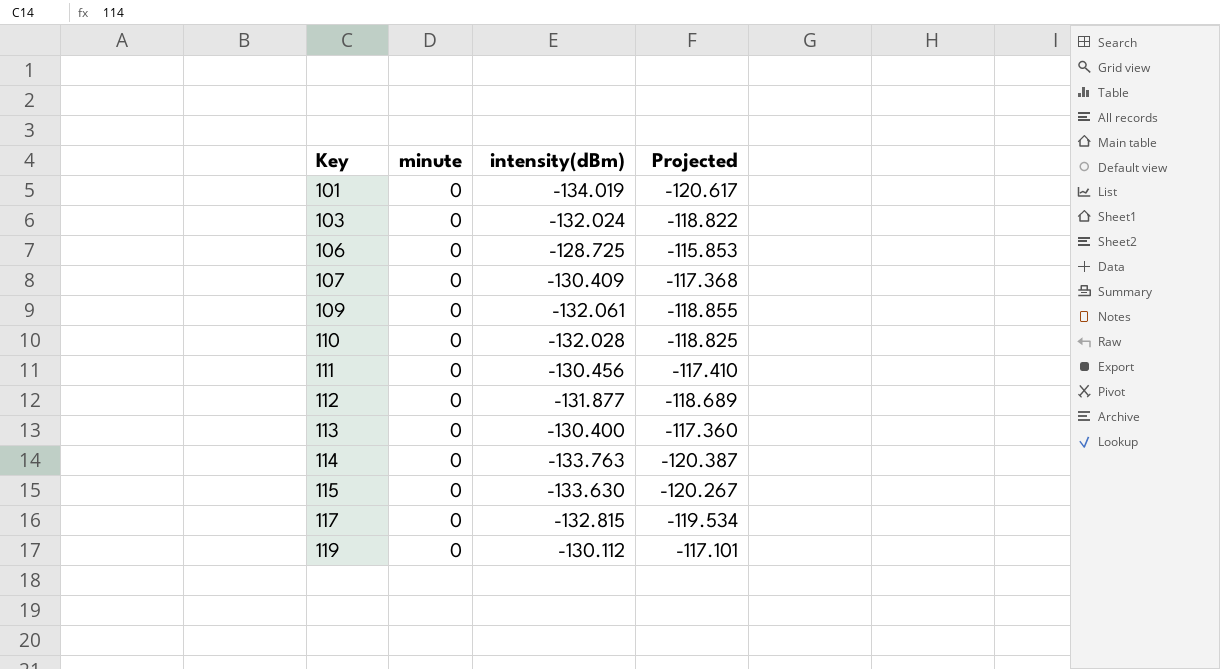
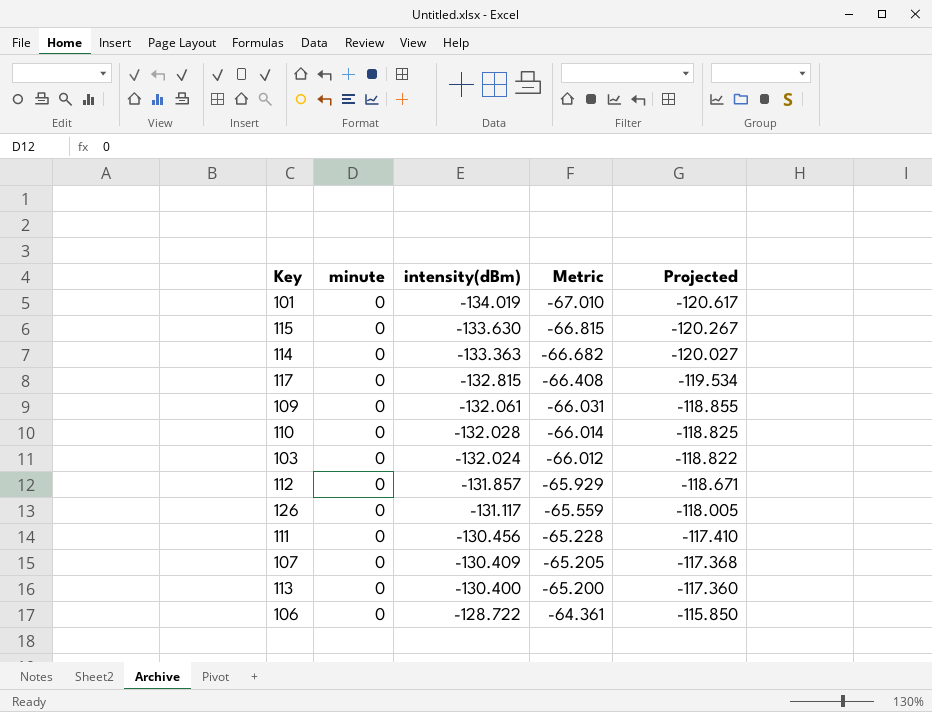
row order: Key ascending -> intensity(dBm) ascending
column Metric | formula: none -> [intensity(dBm)] * 0.5
row 119: 0 | -130.112 | -117.101 -> none
114 | intensity(dBm): -133.763 -> -133.363
114 | Projected: -120.387 -> -120.027
112 | intensity(dBm): -131.877 -> -131.857
112 | Projected: -118.689 -> -118.671
row 126: none -> 0 | -131.117 | -65.559 | -118.005
106 | intensity(dBm): -128.725 -> -128.722
106 | Projected: -115.853 -> -115.850

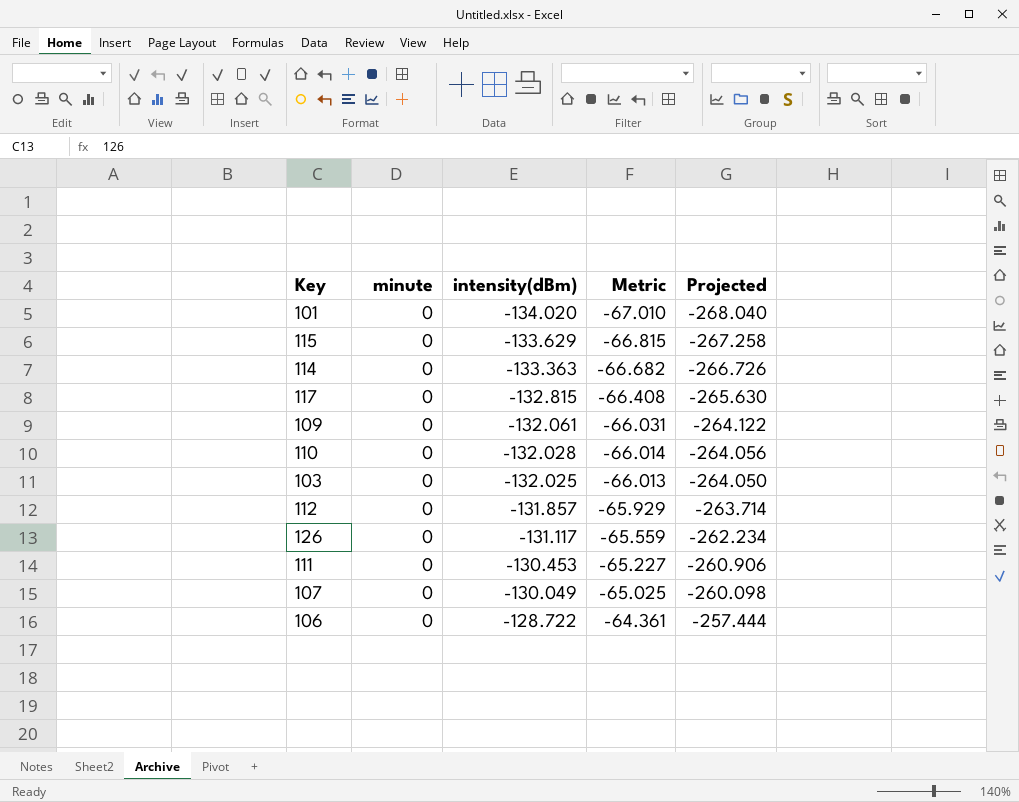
column Projected | formula: [intensity(dBm)] * 0.9 -> [intensity(dBm)] * 2
row 113: 0 | -130.400 | -65.200 | -117.360 -> none
101 | intensity(dBm): -134.019 -> -134.020
115 | intensity(dBm): -133.630 -> -133.629
103 | intensity(dBm): -132.024 -> -132.025
103 | Metric: -66.012 -> -66.013
111 | intensity(dBm): -130.456 -> -130.453
111 | Metric: -65.228 -> -65.227
107 | intensity(dBm): -130.409 -> -130.049
107 | Metric: -65.205 -> -65.025

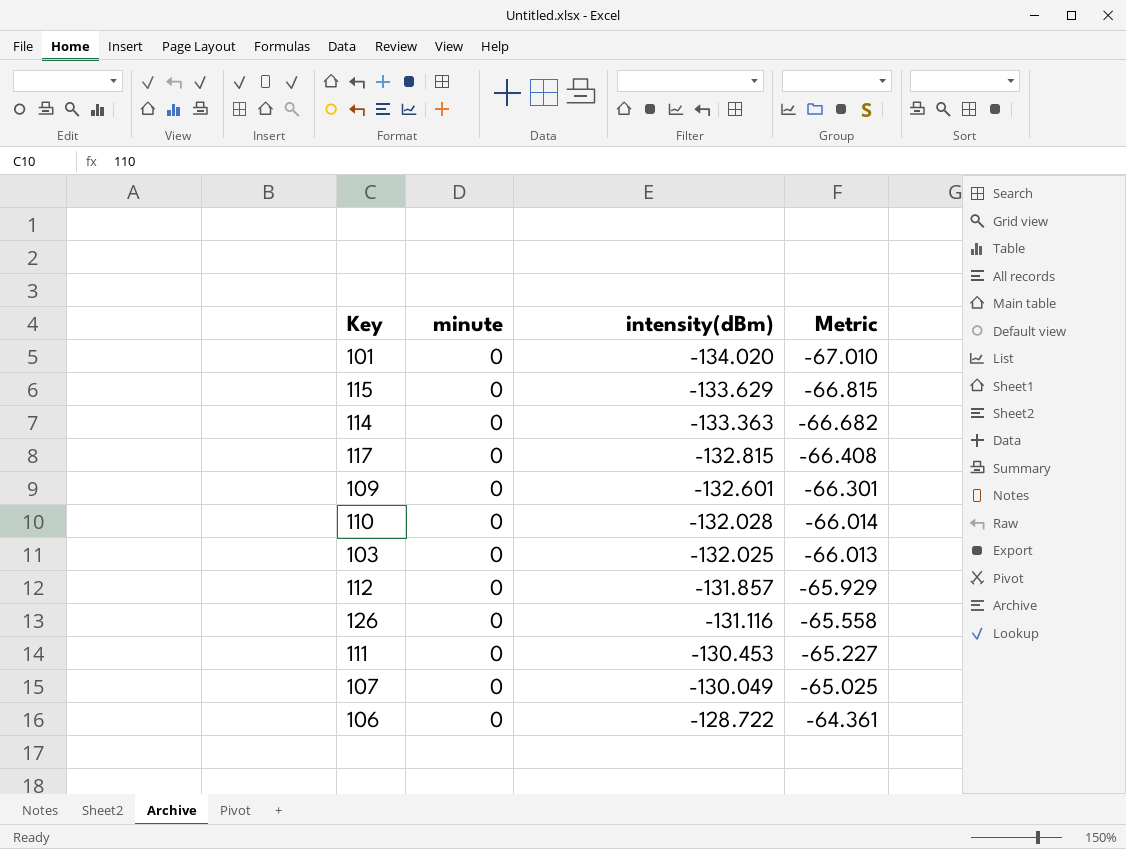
column Projected | formula: [intensity(dBm)] * 2 -> none
109 | intensity(dBm): -132.061 -> -132.601
109 | Metric: -66.031 -> -66.301
126 | intensity(dBm): -131.117 -> -131.116
126 | Metric: -65.559 -> -65.558

